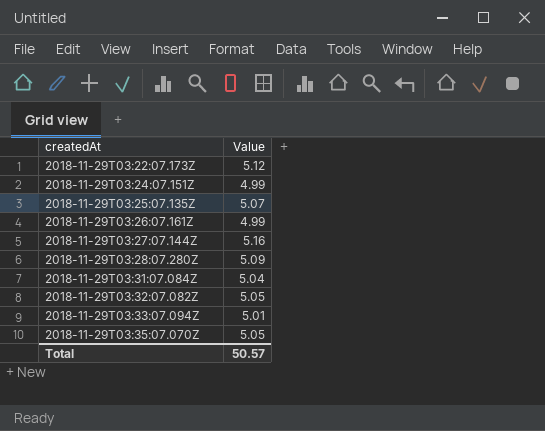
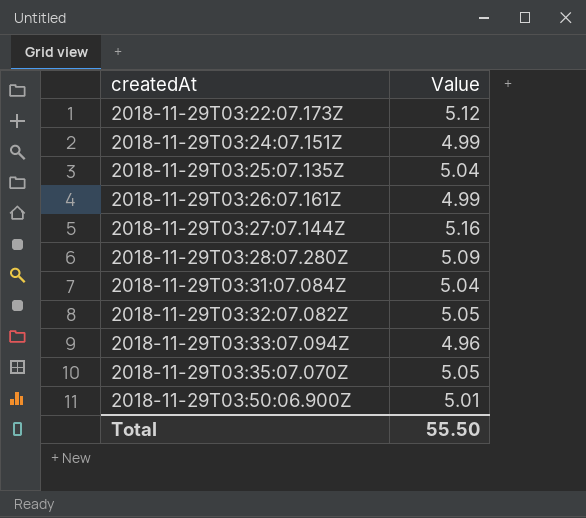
2018-11-29T03:25:07.135Z | Value: 5.07 -> 5.04
2018-11-29T03:33:07.094Z | Value: 5.01 -> 4.96
row 2018-11-29T03:50:06.900Z: none -> 5.01
Total | Value: 50.57 -> 55.50

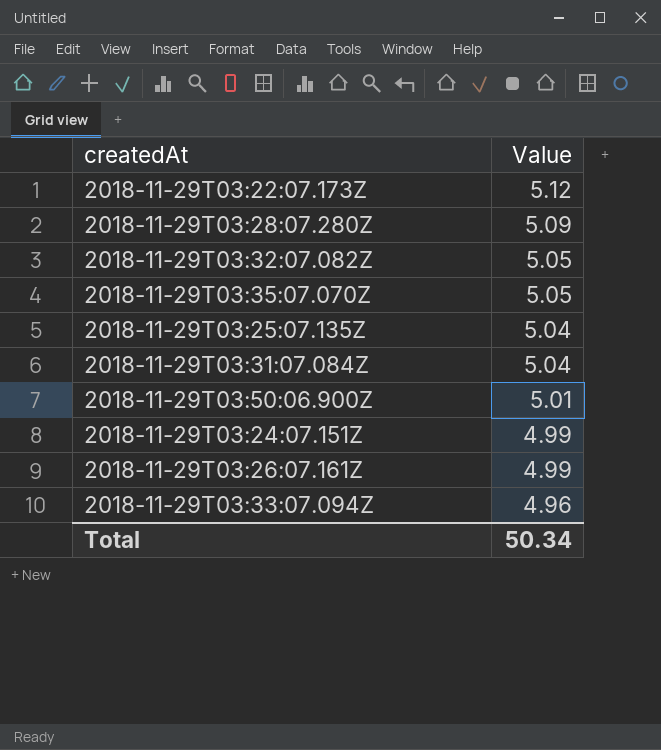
row order: createdAt ascending -> Value descending
row 2018-11-29T03:27:07.144Z: 5.16 -> none
Total | Value: 55.50 -> 50.34

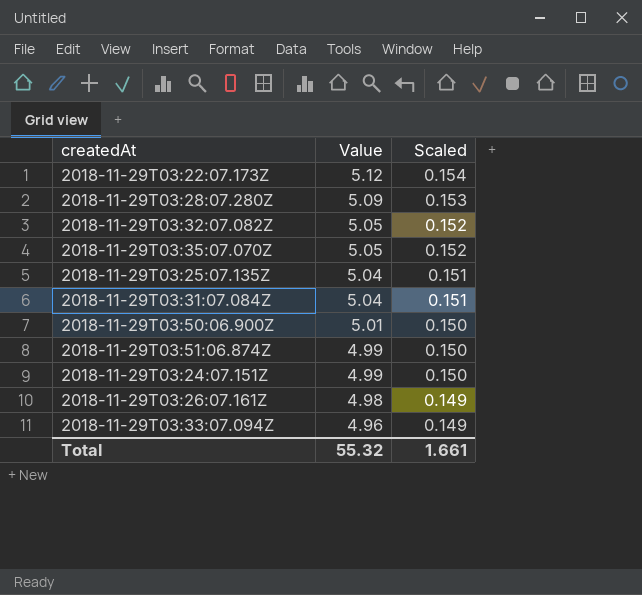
column Scaled | formula: none -> [Value] * 0.03
row 2018-11-29T03:51:06.874Z: none -> 4.99 | 0.150
2018-11-29T03:26:07.161Z | Value: 4.99 -> 4.98
Total | Value: 50.34 -> 55.32

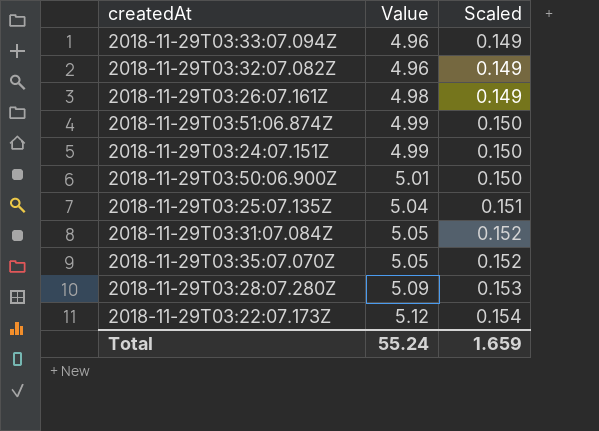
row order: Value descending -> Value ascending
2018-11-29T03:32:07.082Z | Value: 5.05 -> 4.96
2018-11-29T03:32:07.082Z | Scaled: 0.152 -> 0.149
2018-11-29T03:31:07.084Z | Value: 5.04 -> 5.05
2018-11-29T03:31:07.084Z | Scaled: 0.151 -> 0.152
Total | Value: 55.32 -> 55.24
Total | Scaled: 1.661 -> 1.659

